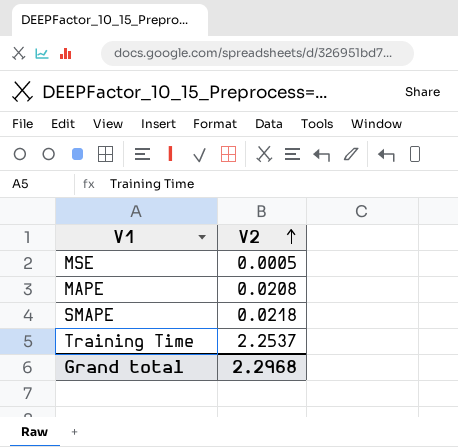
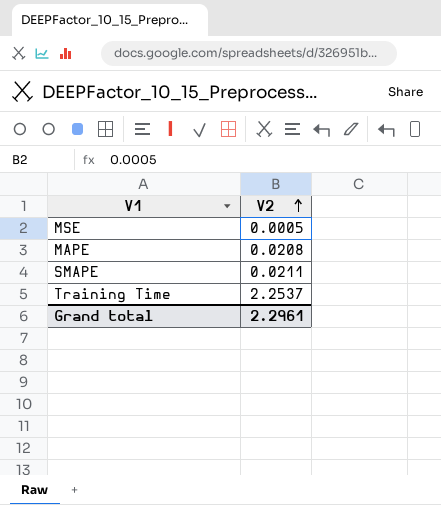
SMAPE | V2: 0.0218 -> 0.0211
Grand total | V2: 2.2968 -> 2.2961

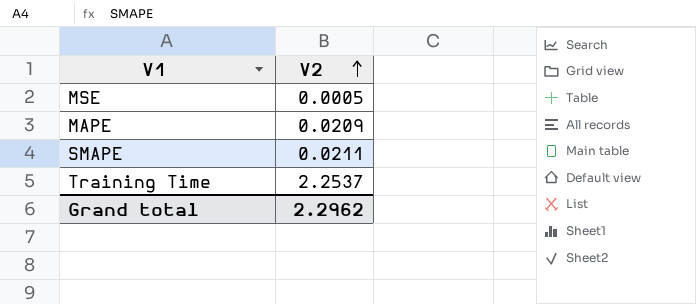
MAPE | V2: 0.0208 -> 0.0209
Grand total | V2: 2.2961 -> 2.2962

